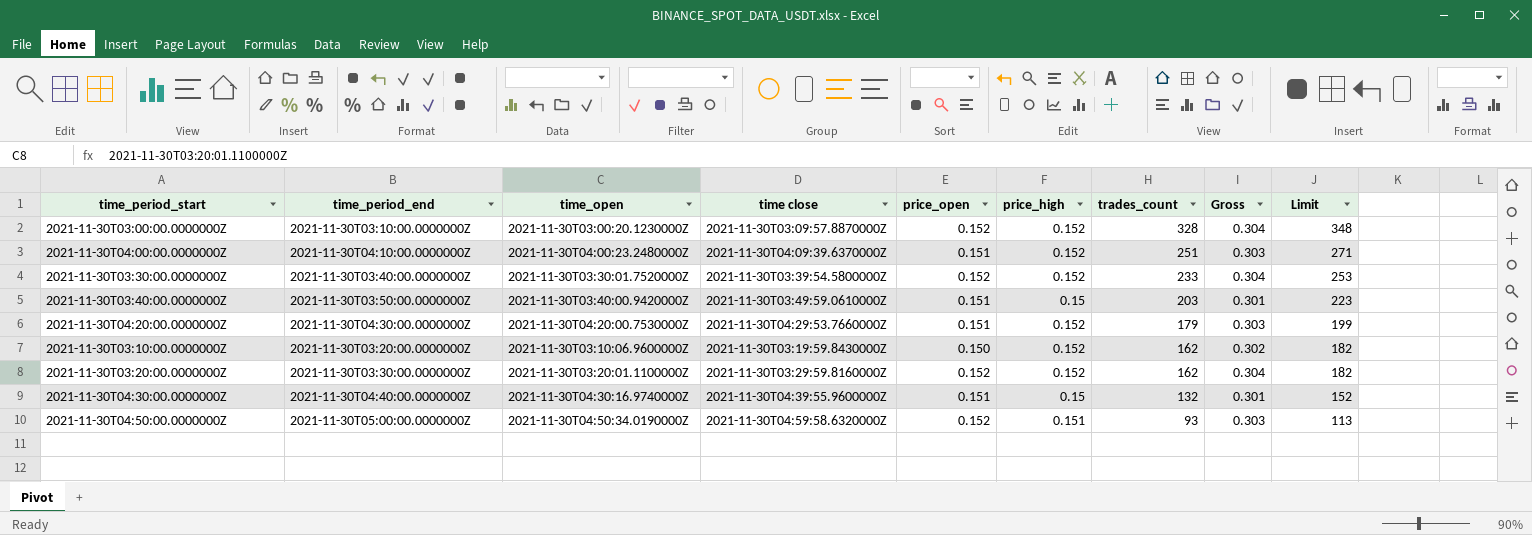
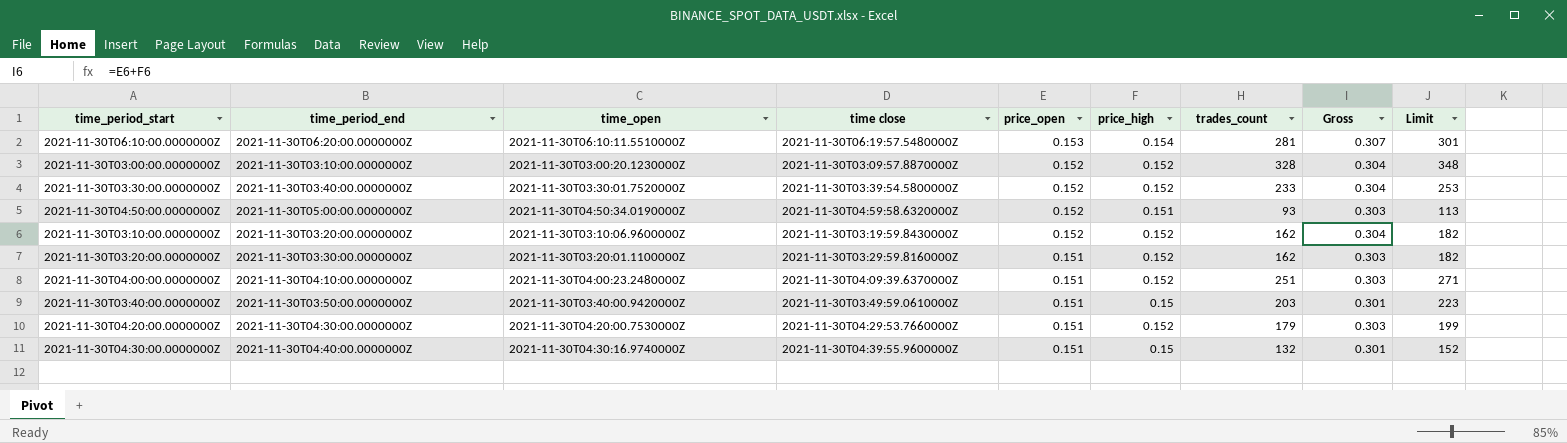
row order: trades_count descending -> price_open descending
row 2021-11-30T06:10:00.0000000Z: none -> 2021-11-30T06:20:00.0000000Z | 2021-11-30T06:10:11.5510000Z | 2021-11-30T06:19:57.5480000Z | 0.153 | 0.154 | 281 | 0.307 | 301
2021-11-30T03:10:00.0000000Z | price_open: 0.150 -> 0.152
2021-11-30T03:10:00.0000000Z | Gross: 0.302 -> 0.304
2021-11-30T03:20:00.0000000Z | price_open: 0.152 -> 0.151
2021-11-30T03:20:00.0000000Z | Gross: 0.304 -> 0.303

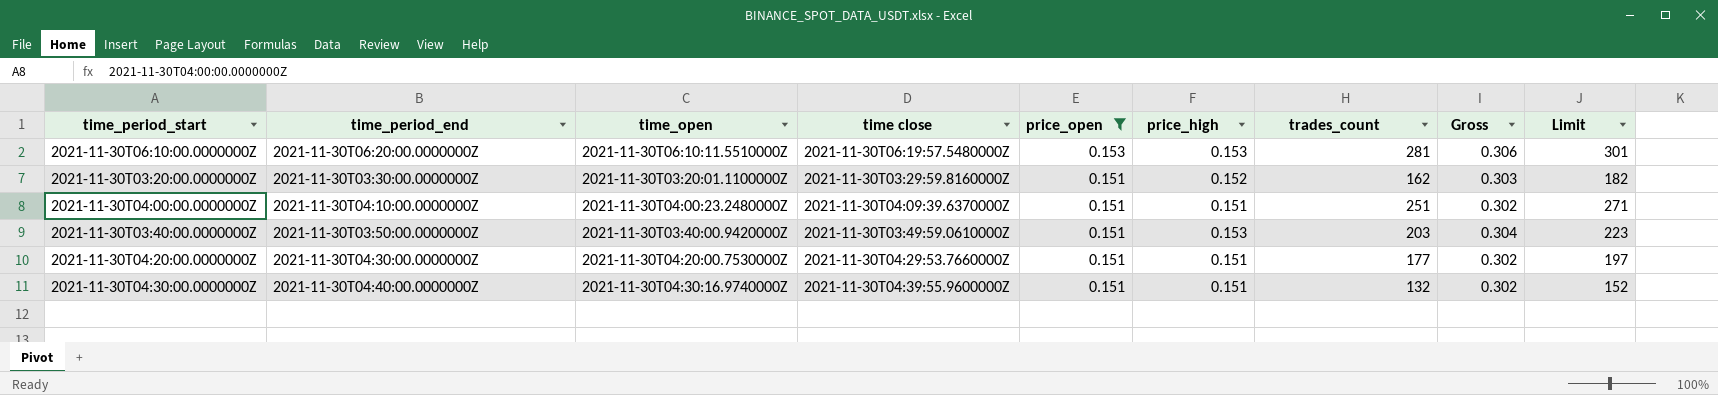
filter: none -> price_open != 0.152
2021-11-30T06:10:00.0000000Z | price_high: 0.154 -> 0.153
2021-11-30T06:10:00.0000000Z | Gross: 0.307 -> 0.306
2021-11-30T04:00:00.0000000Z | price_high: 0.152 -> 0.151
2021-11-30T04:00:00.0000000Z | Gross: 0.303 -> 0.302
2021-11-30T03:40:00.0000000Z | price_high: 0.15 -> 0.153
2021-11-30T03:40:00.0000000Z | Gross: 0.301 -> 0.304
2021-11-30T04:20:00.0000000Z | price_high: 0.152 -> 0.151
2021-11-30T04:20:00.0000000Z | trades_count: 179 -> 177
2021-11-30T04:20:00.0000000Z | Gross: 0.303 -> 0.302
2021-11-30T04:20:00.0000000Z | Limit: 199 -> 197
2021-11-30T04:30:00.0000000Z | price_high: 0.15 -> 0.151
2021-11-30T04:30:00.0000000Z | Gross: 0.301 -> 0.302

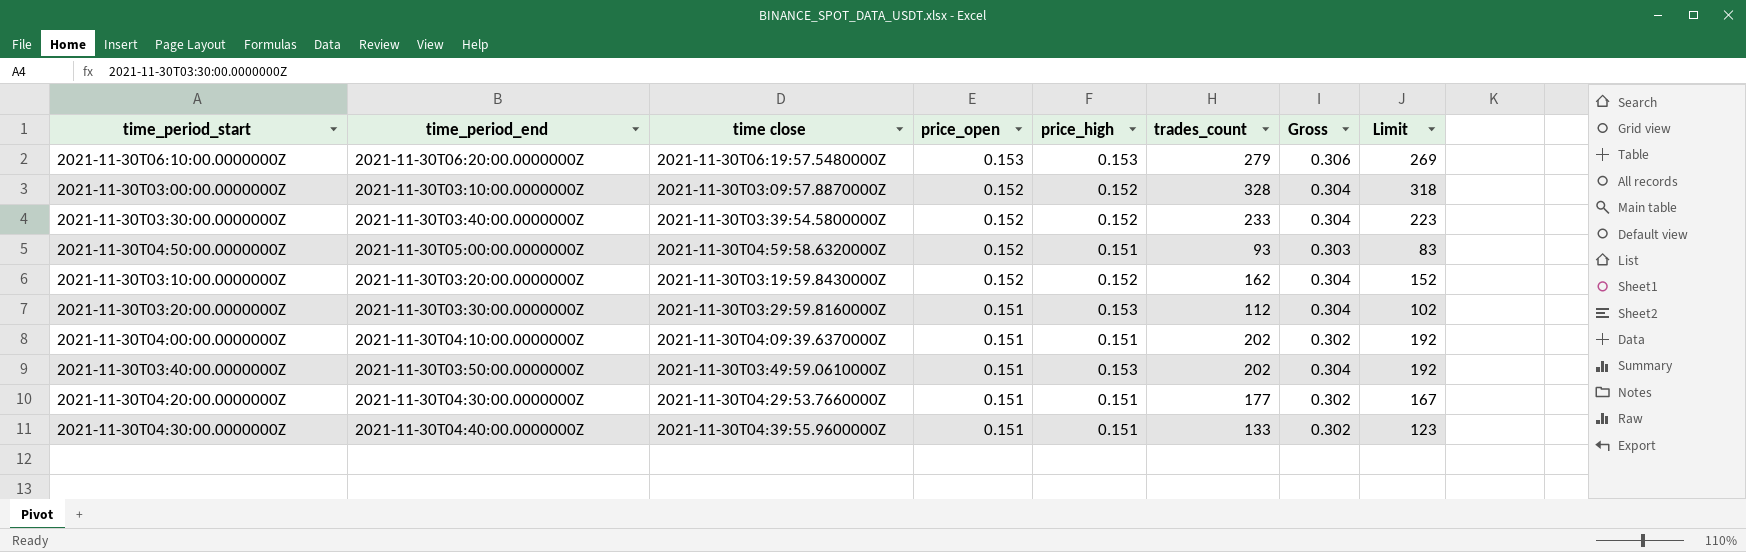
filter: price_open != 0.152 -> none
column time_open | position: 3 -> none
column Limit | formula: [trades_count] + 20 -> [trades_count] - 10
2021-11-30T06:10:00.0000000Z | trades_count: 281 -> 279
2021-11-30T03:20:00.0000000Z | price_high: 0.152 -> 0.153
2021-11-30T03:20:00.0000000Z | trades_count: 162 -> 112
2021-11-30T03:20:00.0000000Z | Gross: 0.303 -> 0.304
2021-11-30T04:00:00.0000000Z | trades_count: 251 -> 202
2021-11-30T03:40:00.0000000Z | trades_count: 203 -> 202
2021-11-30T04:30:00.0000000Z | trades_count: 132 -> 133

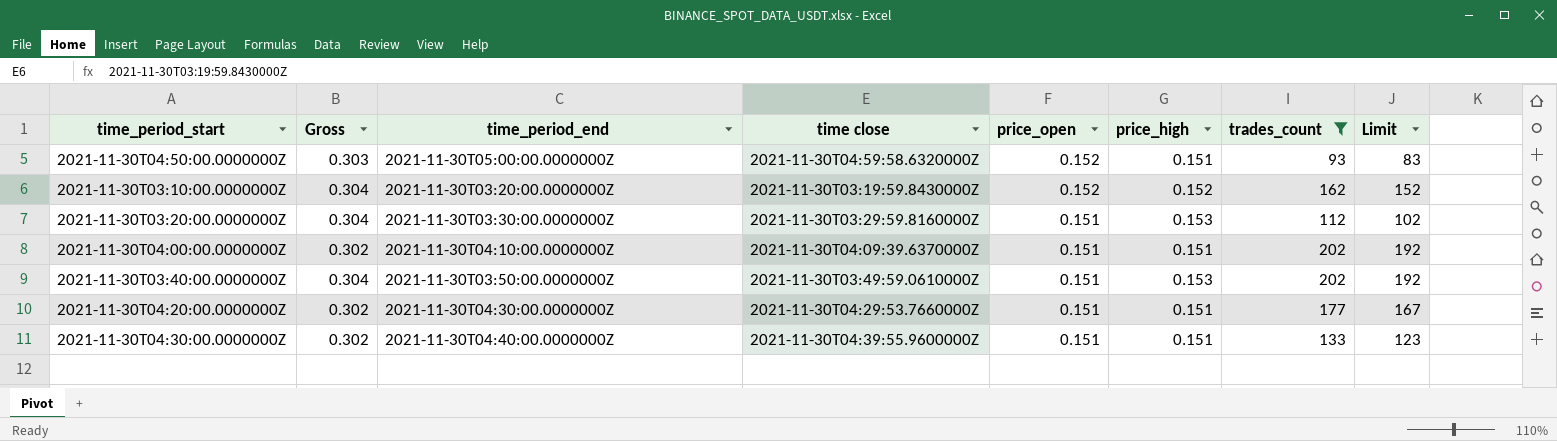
filter: none -> trades_count <= 202
column Gross | position: 7 -> 2

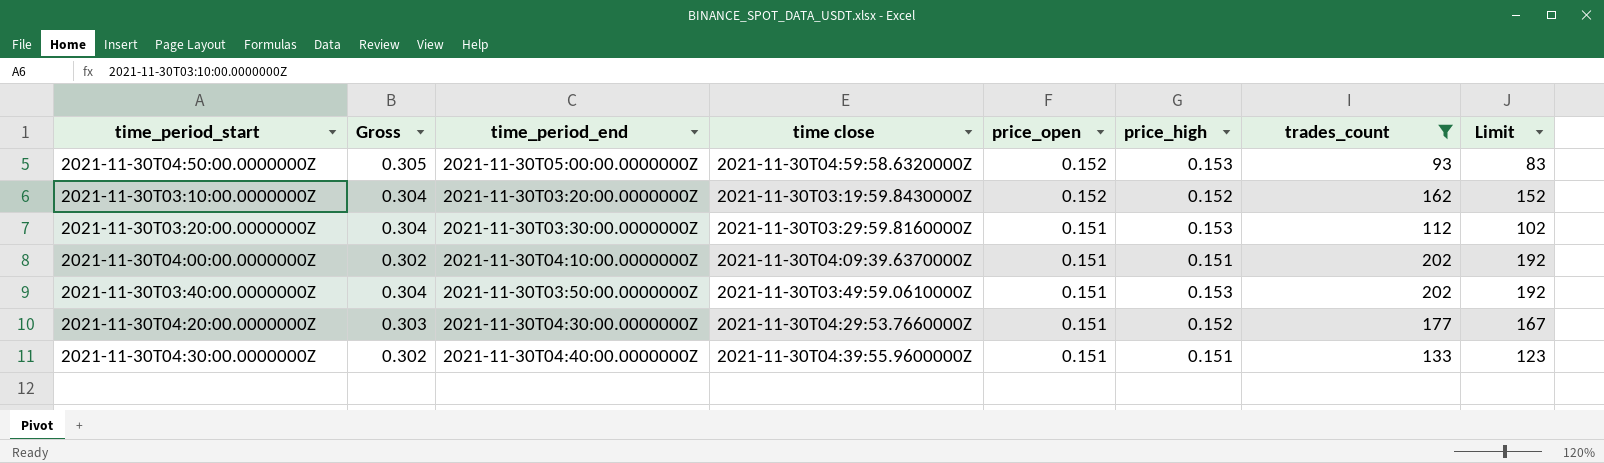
2021-11-30T04:50:00.0000000Z | Gross: 0.303 -> 0.305
2021-11-30T04:50:00.0000000Z | price_high: 0.151 -> 0.153
2021-11-30T04:20:00.0000000Z | Gross: 0.302 -> 0.303
2021-11-30T04:20:00.0000000Z | price_high: 0.151 -> 0.152

